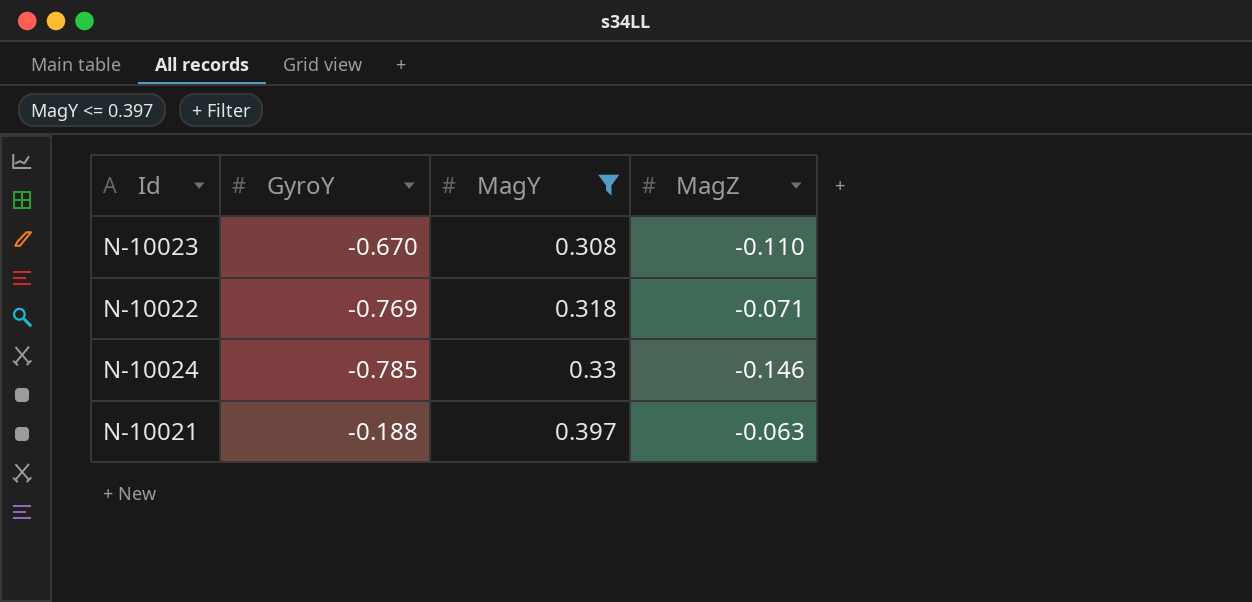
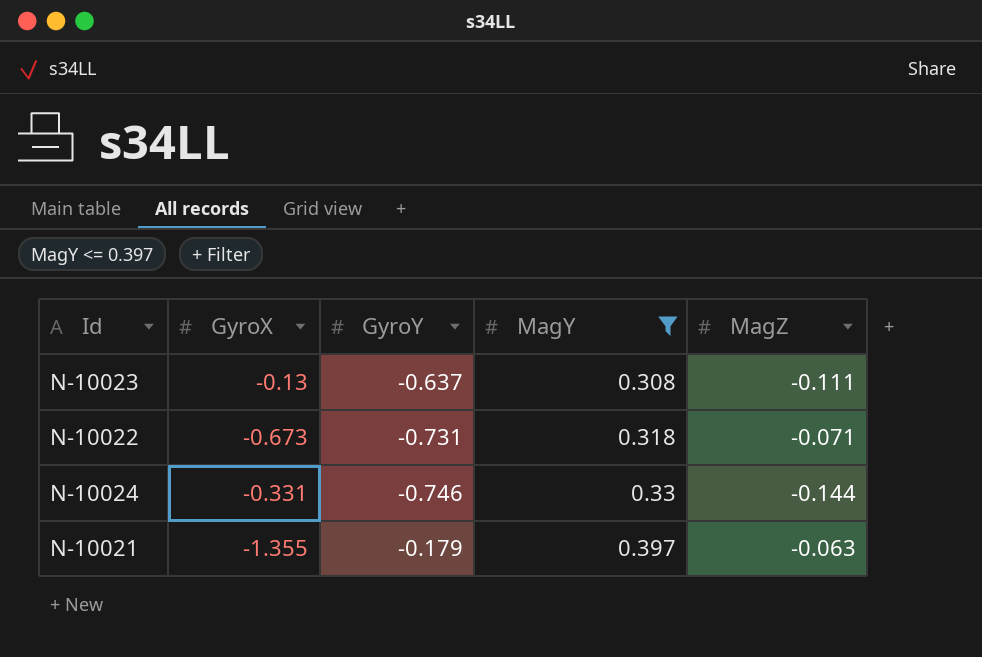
column GyroX | position: none -> 2
N-10023 | GyroY: -0.670 -> -0.637
N-10023 | MagZ: -0.110 -> -0.111
N-10022 | GyroY: -0.769 -> -0.731
N-10024 | GyroY: -0.785 -> -0.746
N-10024 | MagZ: -0.146 -> -0.144
N-10021 | GyroY: -0.188 -> -0.179

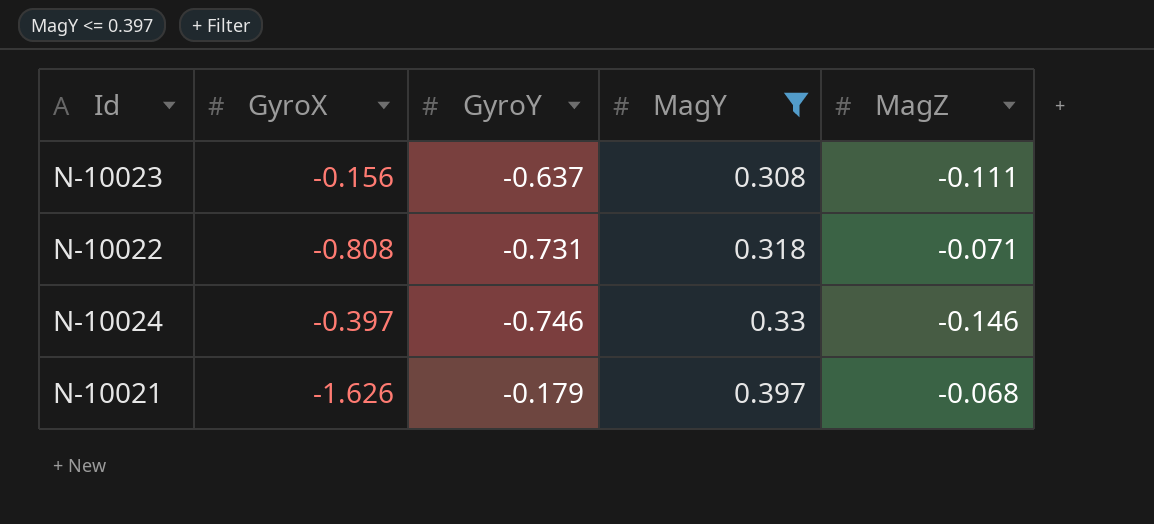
N-10023 | GyroX: -0.13 -> -0.156
N-10022 | GyroX: -0.673 -> -0.808
N-10024 | GyroX: -0.331 -> -0.397
N-10024 | MagZ: -0.144 -> -0.146
N-10021 | GyroX: -1.355 -> -1.626
N-10021 | MagZ: -0.063 -> -0.068

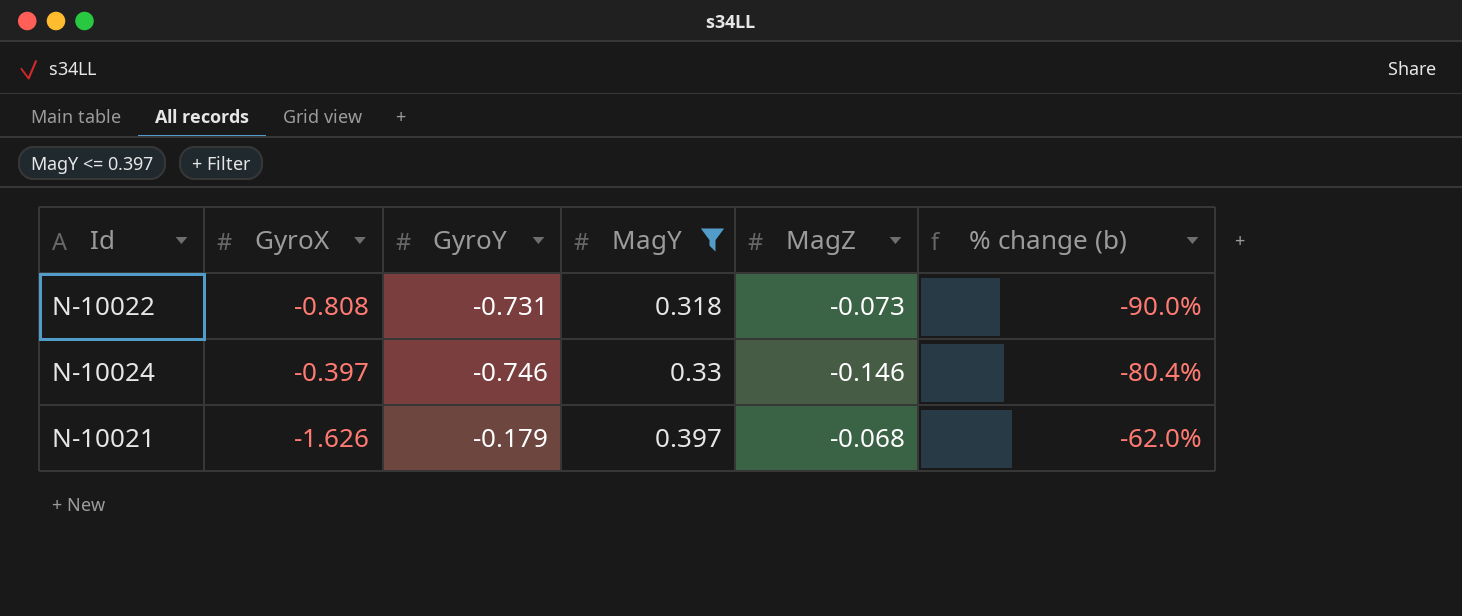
column % change (b) | formula: none -> ([MagZ] - [GyroY]) / [GyroY]
row N-10023: -0.156 | -0.637 | 0.308 | -0.111 -> none
N-10022 | MagZ: -0.071 -> -0.073

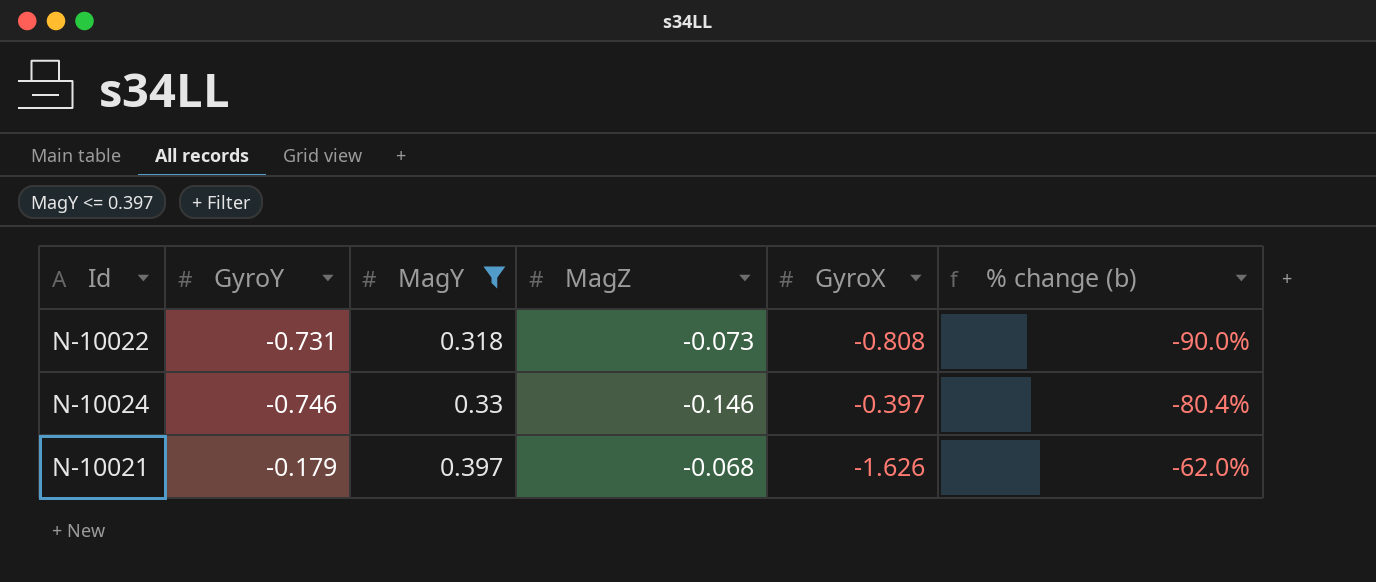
column GyroX | position: 2 -> 5

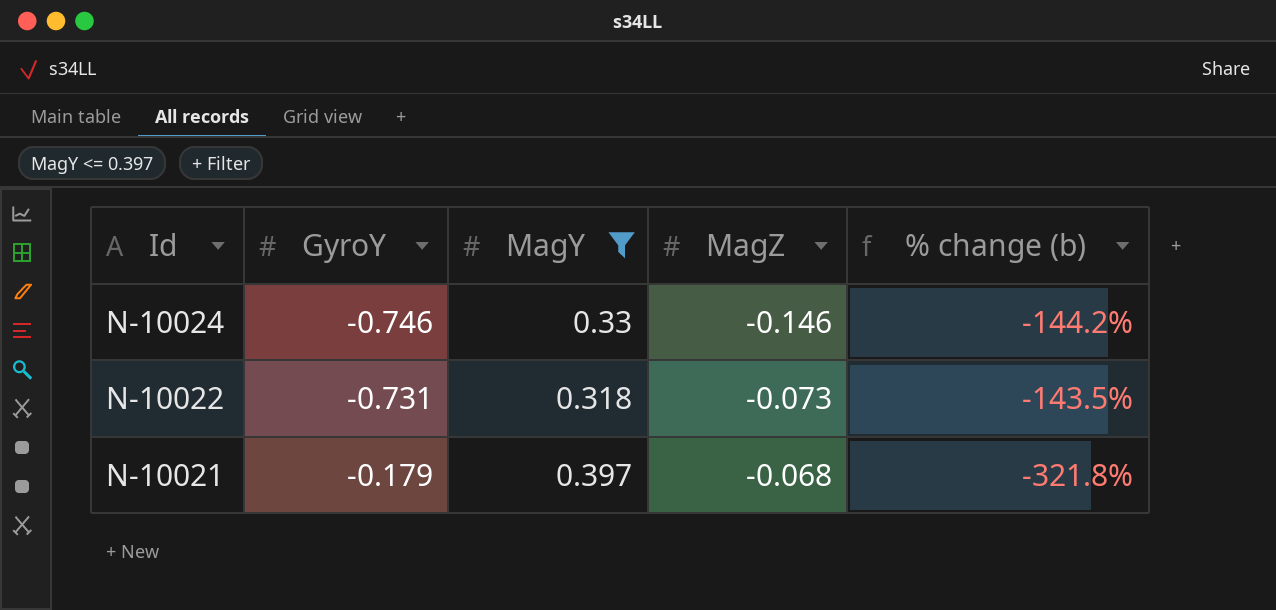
row order: MagY ascending -> Id descending
column GyroX | position: 5 -> none
column % change (b) | formula: ([MagZ] - [GyroY]) / [GyroY] -> ([MagY] - [GyroY]) / [GyroY]

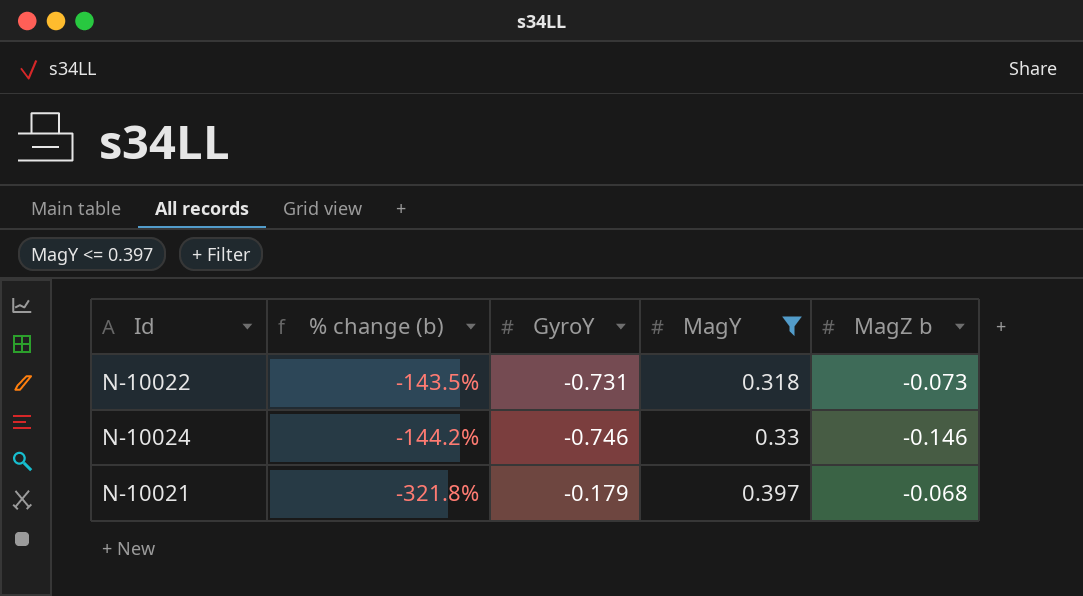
row order: Id descending -> % change (b) descending
column % change (b) | position: 5 -> 2
column name: MagZ -> MagZ b

